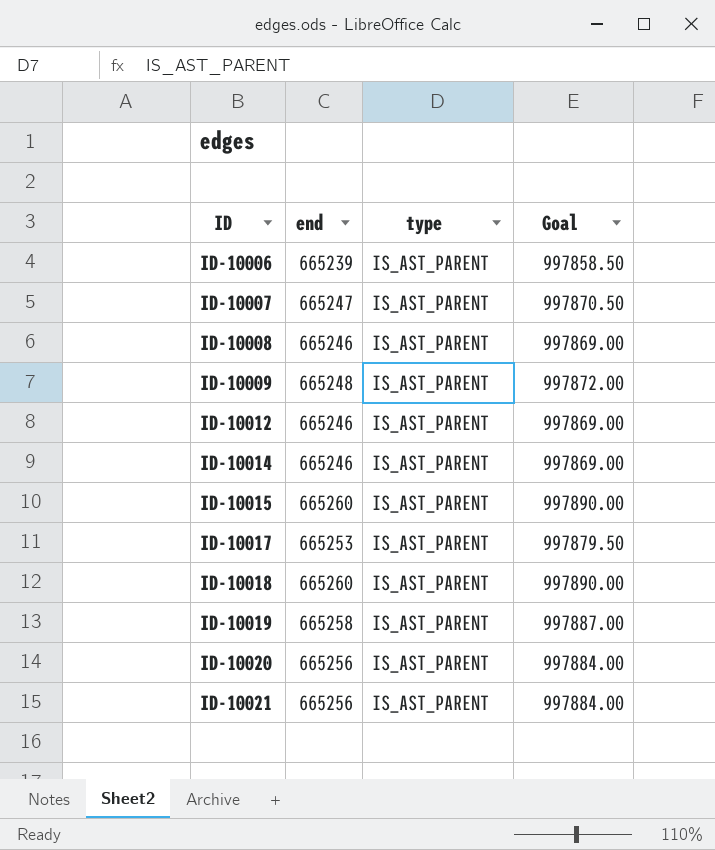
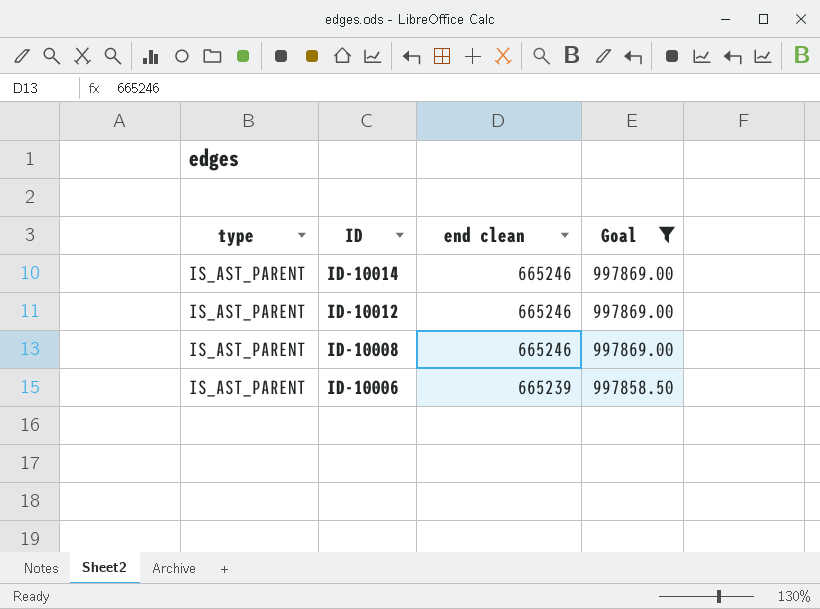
filter: none -> Goal <= 997869.00
row order: ID ascending -> ID descending
column type | position: 3 -> 1
column name: end -> end clean

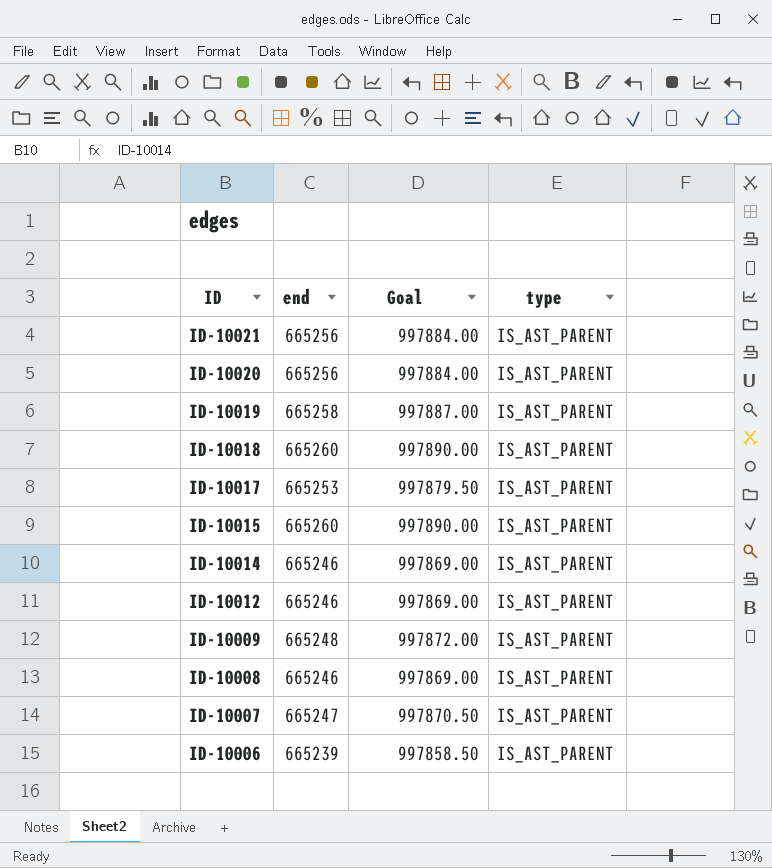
filter: Goal <= 997869.00 -> none
column name: end clean -> end
column type | position: 1 -> 4

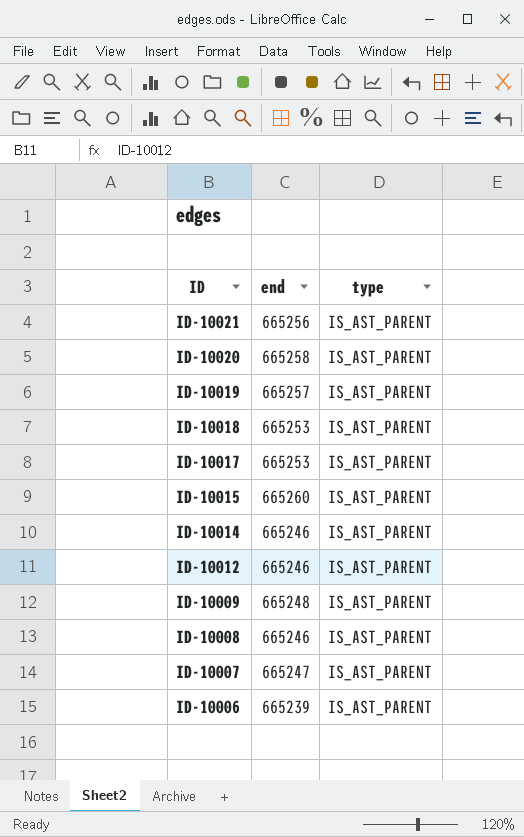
column Goal | formula: [end] * 1.5 -> none
ID-10020 | end: 665256 -> 665258
ID-10019 | end: 665258 -> 665257
ID-10018 | end: 665260 -> 665253

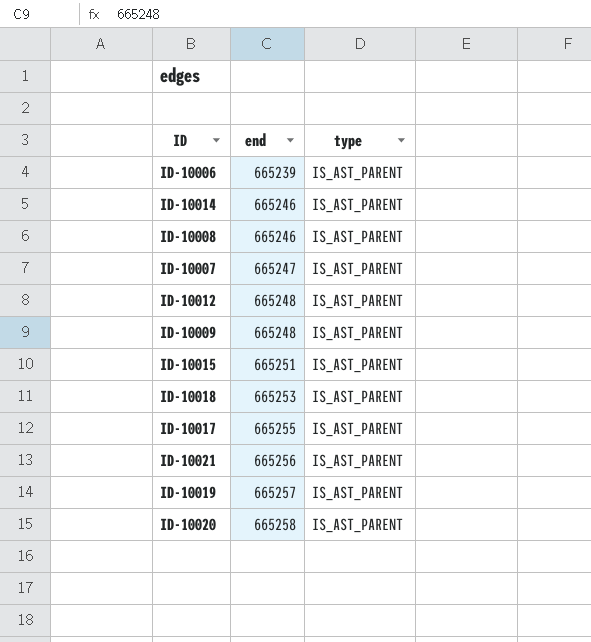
row order: ID descending -> end ascending
ID-10012 | end: 665246 -> 665248
ID-10015 | end: 665260 -> 665251
ID-10017 | end: 665253 -> 665255

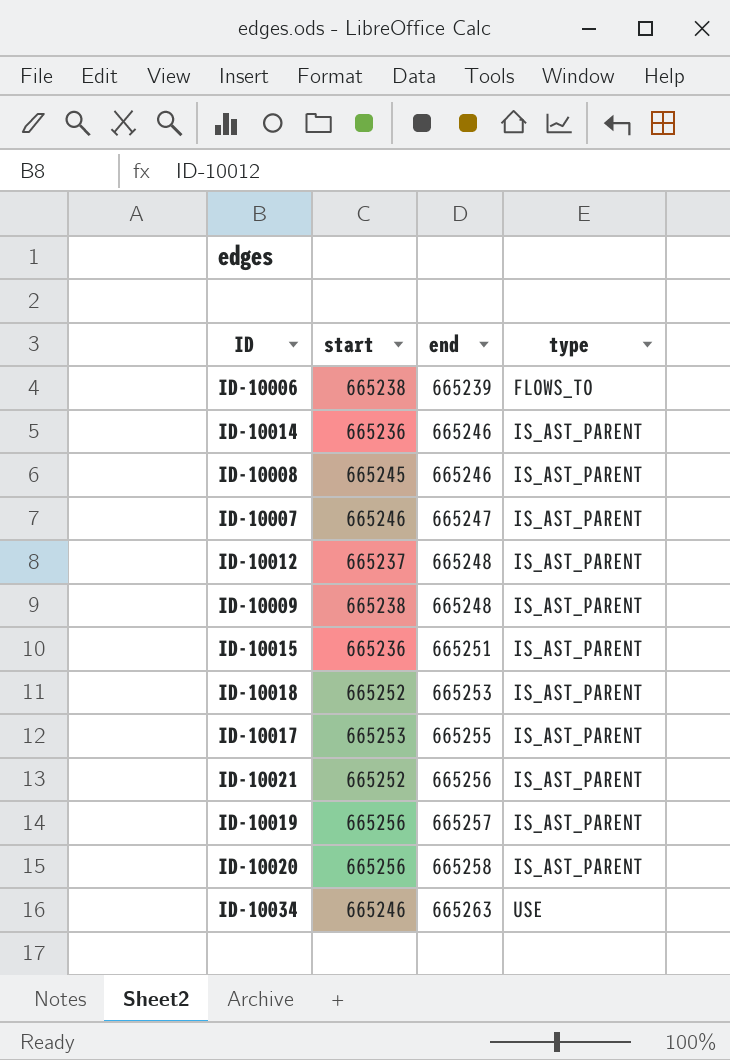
column start | position: none -> 2
ID-10006 | type: IS_AST_PARENT -> FLOWS_TO
row ID-10034: none -> 665246 | 665263 | USE

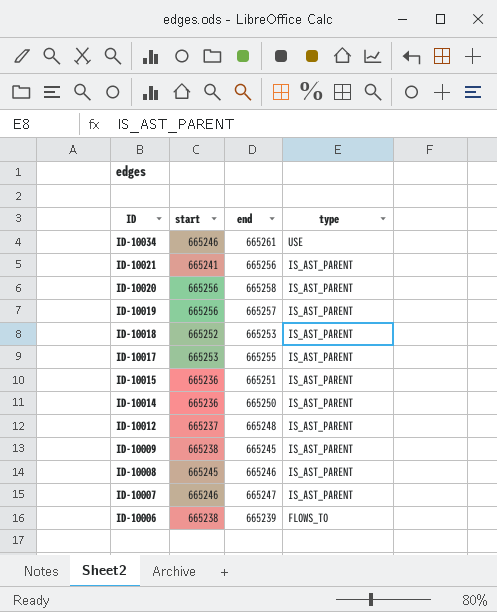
row order: end ascending -> ID descending
ID-10034 | end: 665263 -> 665261
ID-10021 | start: 665252 -> 665241
ID-10014 | end: 665246 -> 665250
ID-10009 | end: 665248 -> 665245

